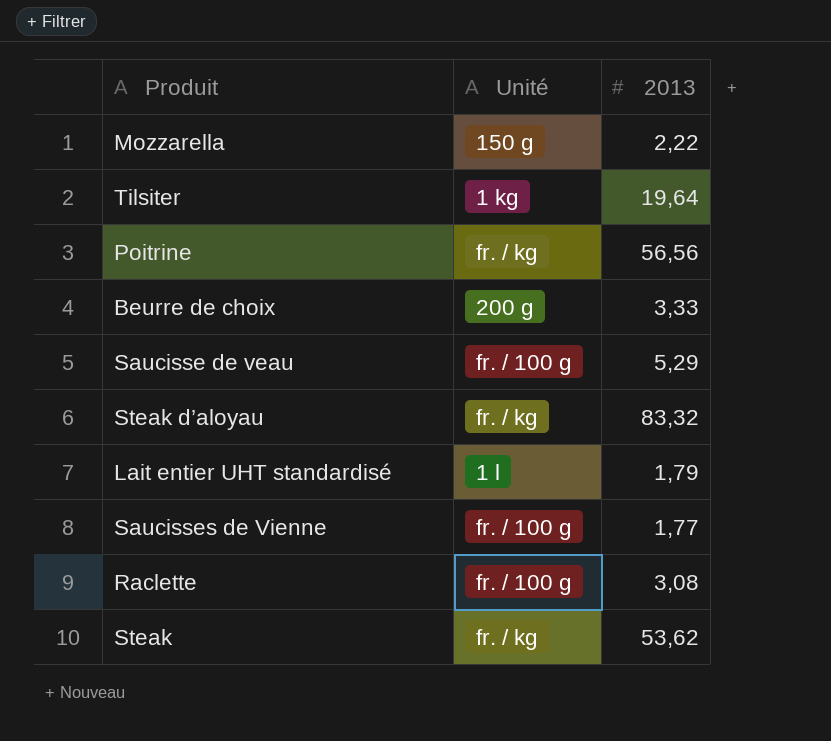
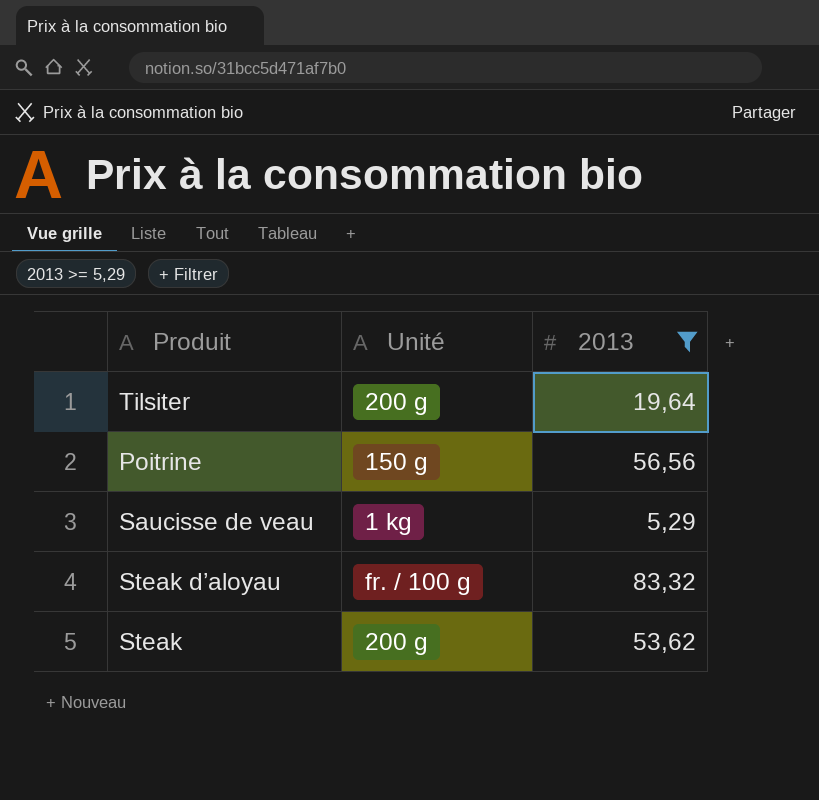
filter: none -> 2013 >= 5,29
Tilsiter | Unité: 1 kg -> 200 g
Poitrine | Unité: fr. / kg -> 150 g
Saucisse de veau | Unité: fr. / 100 g -> 1 kg
Steak d’aloyau | Unité: fr. / kg -> fr. / 100 g
Steak | Unité: fr. / kg -> 200 g

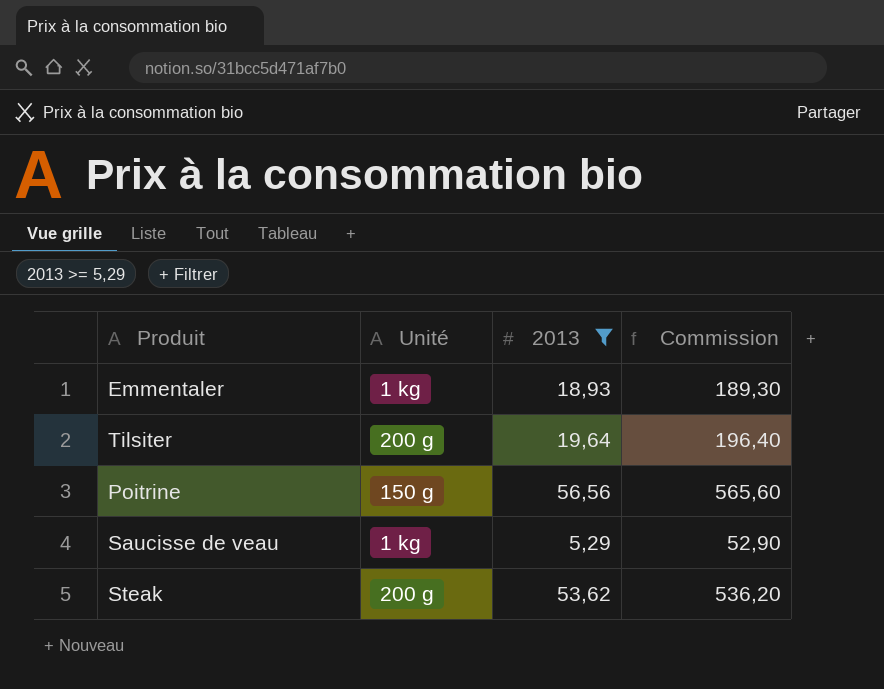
column Commission | formula: none -> [2013] * 10
row Steak d’aloyau: fr. / 100 g | 83,32 -> none
row Emmentaler: none -> 1 kg | 18,93 | 189,30

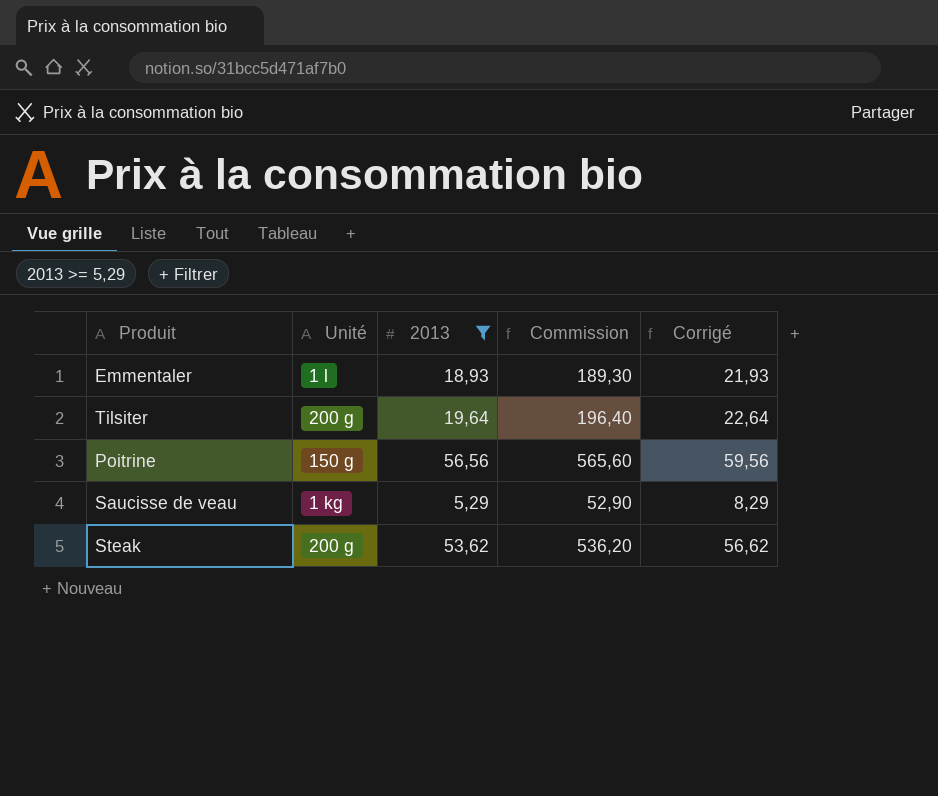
column Corrigé | formula: none -> [2013] + 3
Emmentaler | Unité: 1 kg -> 1 l

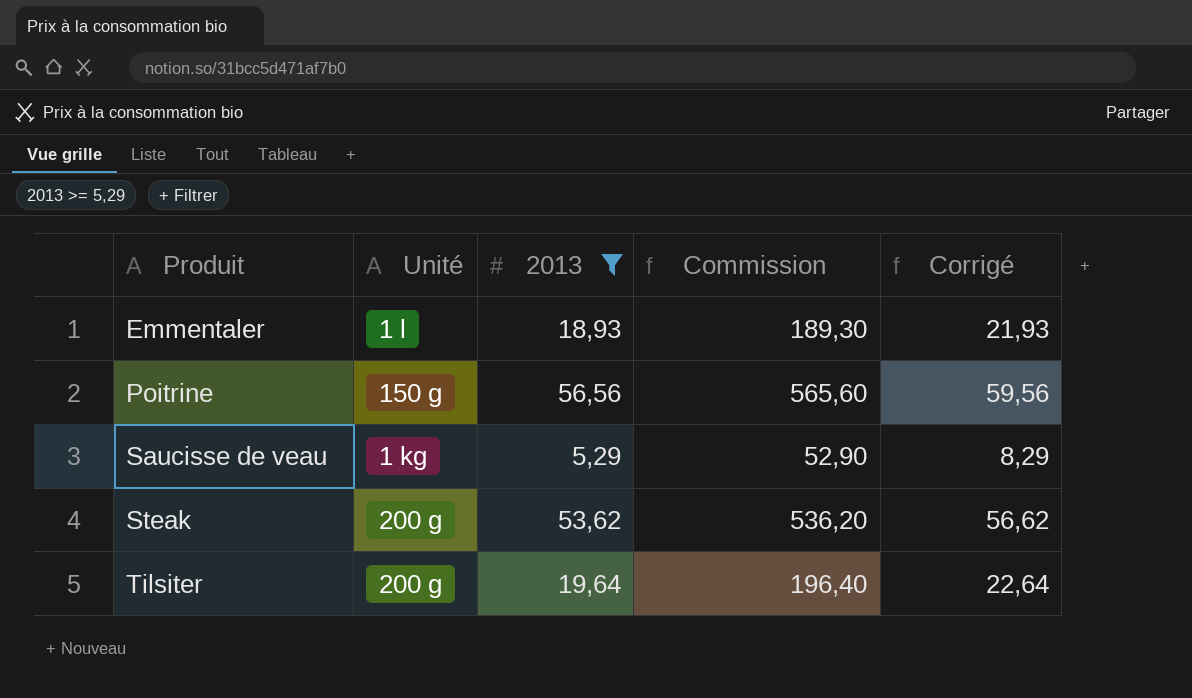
row order: none -> Produit ascending

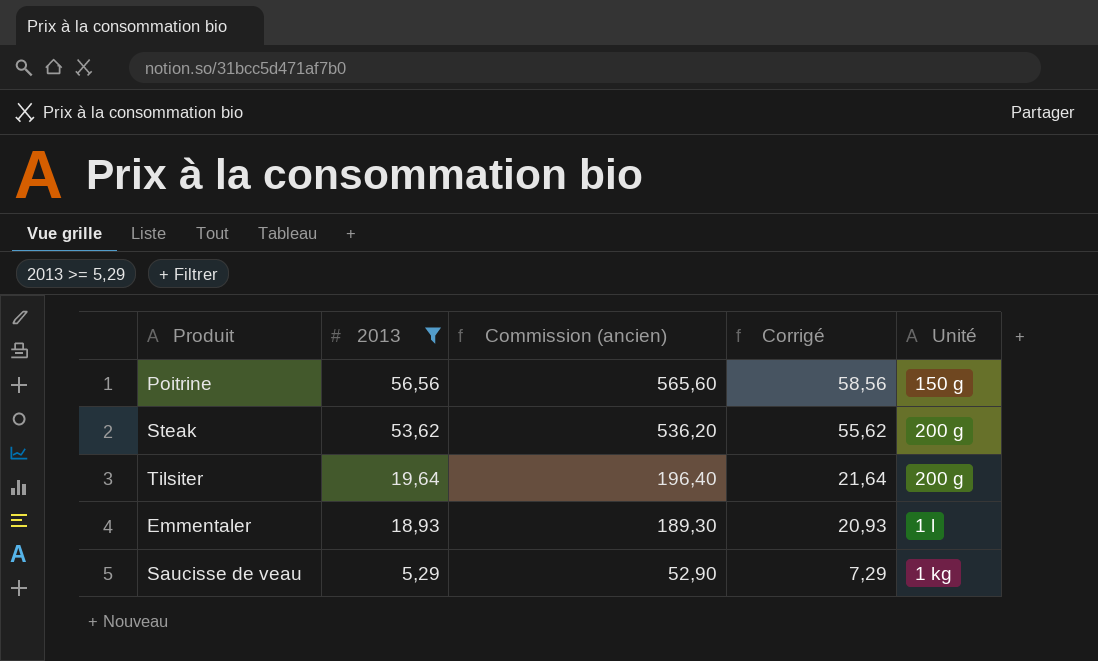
row order: Produit ascending -> 2013 descending
column name: Commission -> Commission (ancien)
column Corrigé | formula: [2013] + 3 -> [2013] + 2
column Unité | position: 2 -> 5

